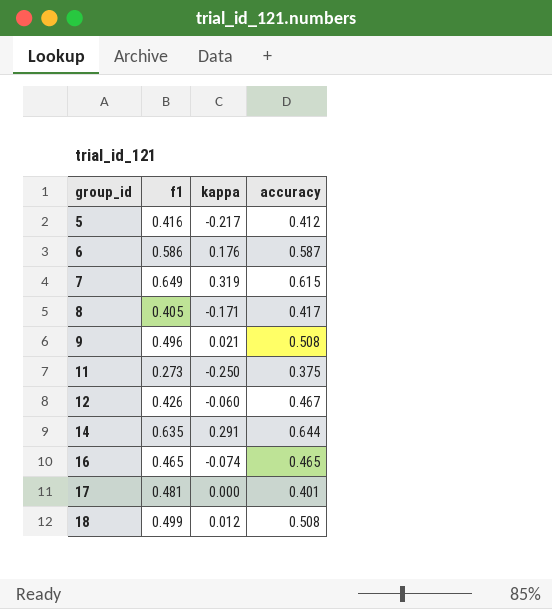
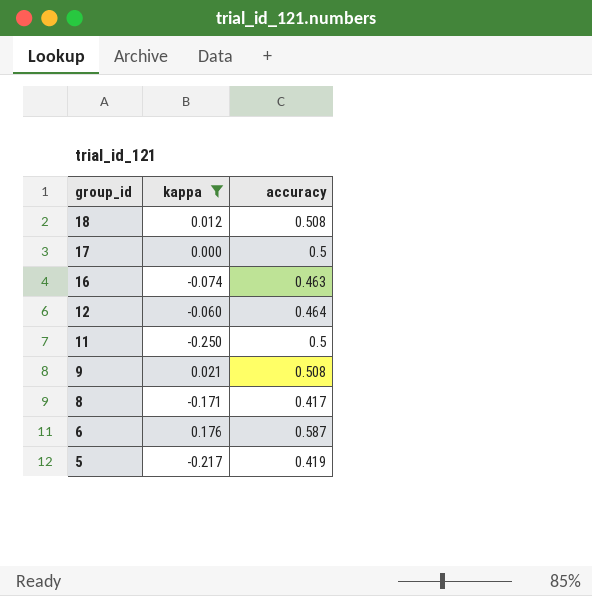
filter: none -> kappa <= 0.176
row order: group_id ascending -> group_id descending
column f1 | position: 2 -> none
17 | accuracy: 0.401 -> 0.5
16 | accuracy: 0.465 -> 0.463
12 | accuracy: 0.467 -> 0.464
11 | accuracy: 0.375 -> 0.5
5 | accuracy: 0.412 -> 0.419

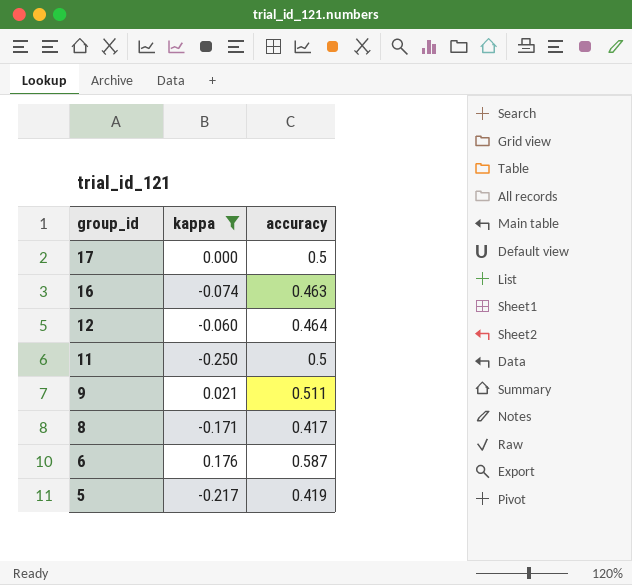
row 18: 0.012 | 0.508 -> none
9 | accuracy: 0.508 -> 0.511

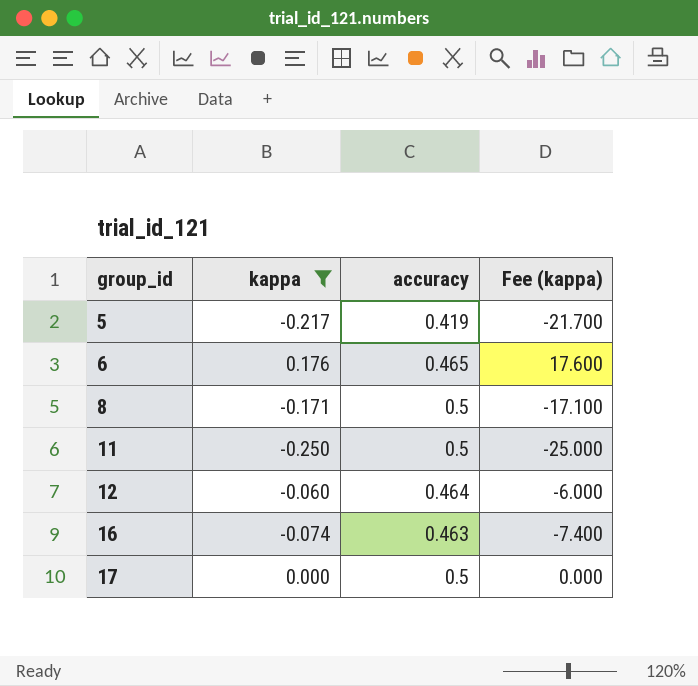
row order: group_id descending -> group_id ascending
column Fee (kappa) | formula: none -> [kappa] * 100
row 9: 0.021 | 0.511 -> none
6 | accuracy: 0.587 -> 0.465
8 | accuracy: 0.417 -> 0.5

